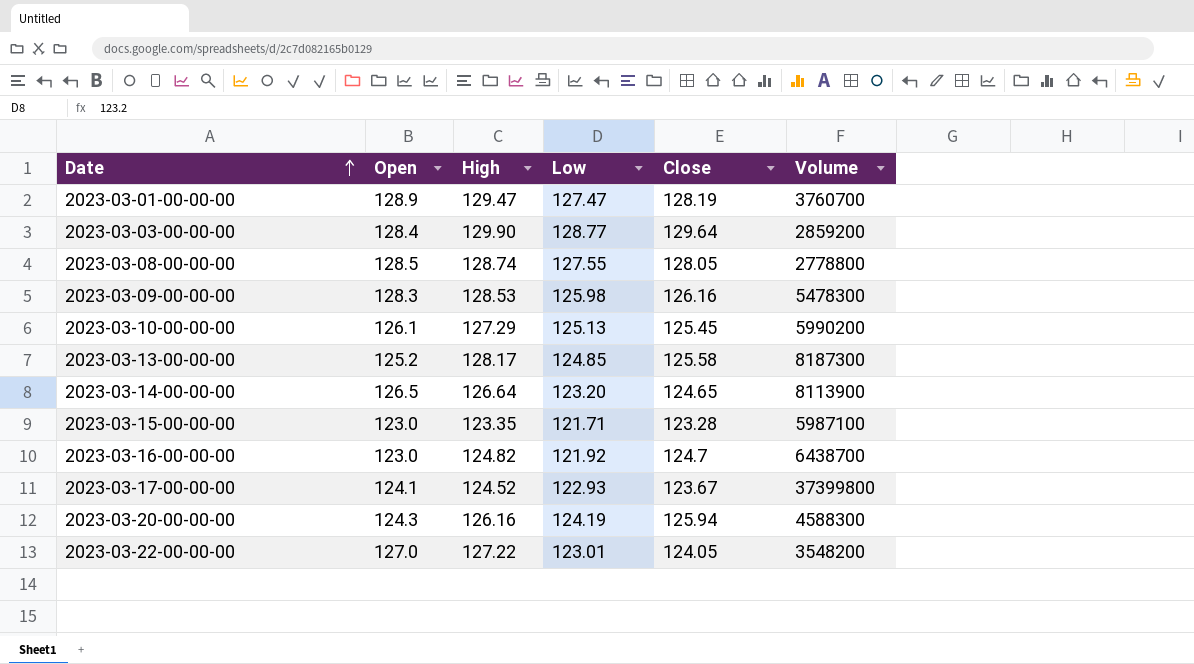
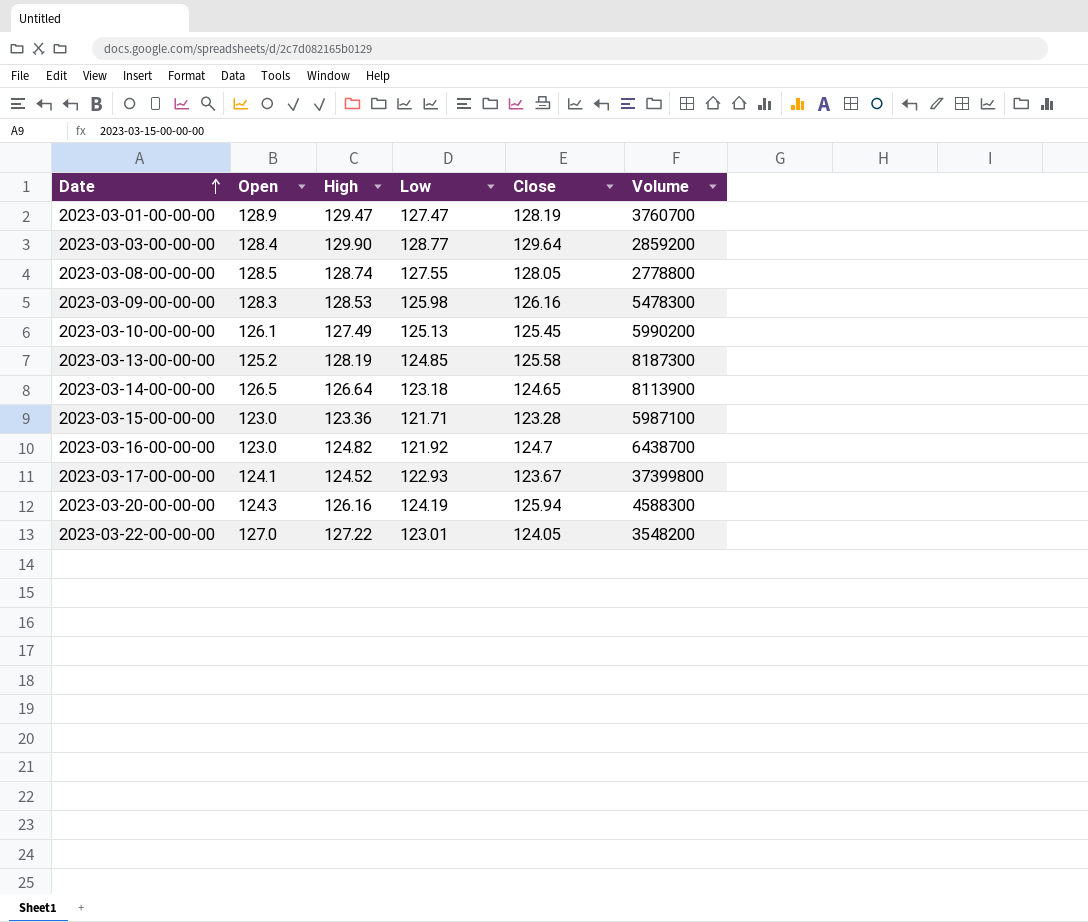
2023-03-10-00-00-00 | High: 127.29 -> 127.49
2023-03-13-00-00-00 | High: 128.17 -> 128.19
2023-03-14-00-00-00 | Low: 123.20 -> 123.18
2023-03-15-00-00-00 | High: 123.35 -> 123.36

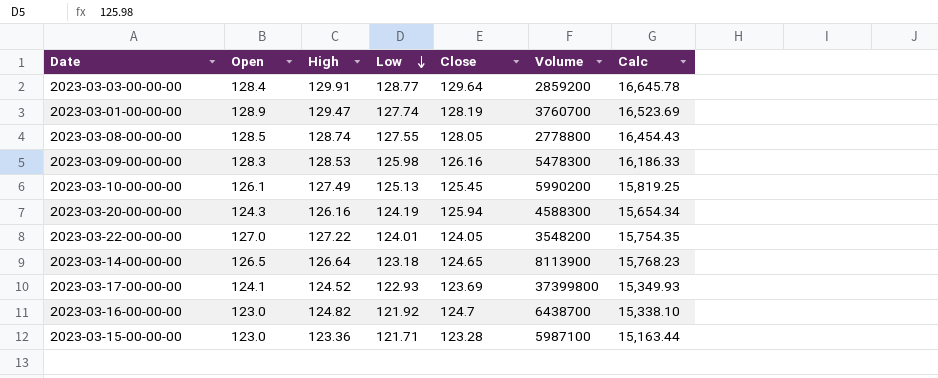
row order: Date ascending -> Low descending
column Calc | formula: none -> [Open] * [Close]
row 2023-03-13-00-00-00: 125.2 | 128.19 | 124.85 | 125.58 | 8187300 -> none
2023-03-03-00-00-00 | High: 129.90 -> 129.91
2023-03-01-00-00-00 | Low: 127.47 -> 127.74
2023-03-22-00-00-00 | Low: 123.01 -> 124.01
2023-03-17-00-00-00 | Close: 123.67 -> 123.69

